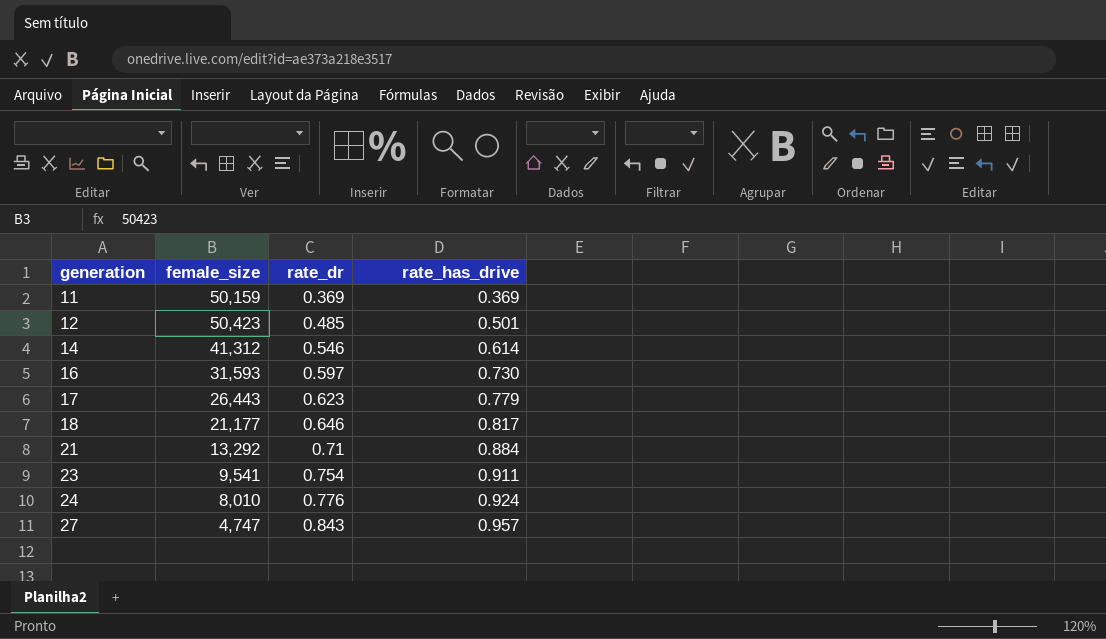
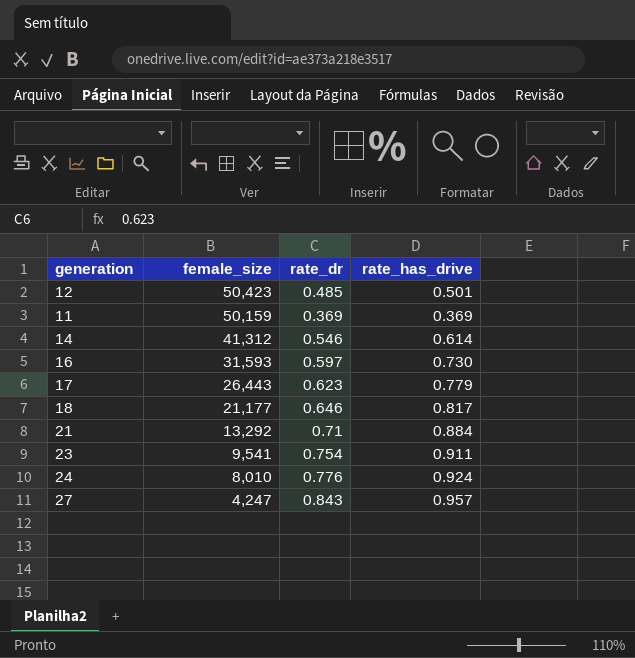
row order: generation ascending -> female_size descending
27 | female_size: 4,747 -> 4,247

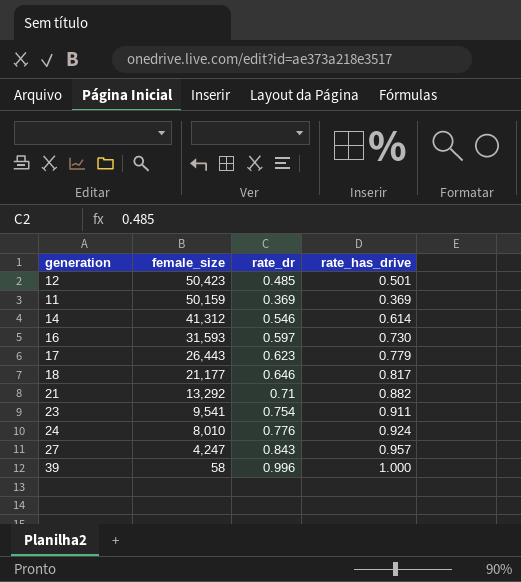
21 | rate_has_drive: 0.884 -> 0.882
row 39: none -> 58 | 0.996 | 1.000

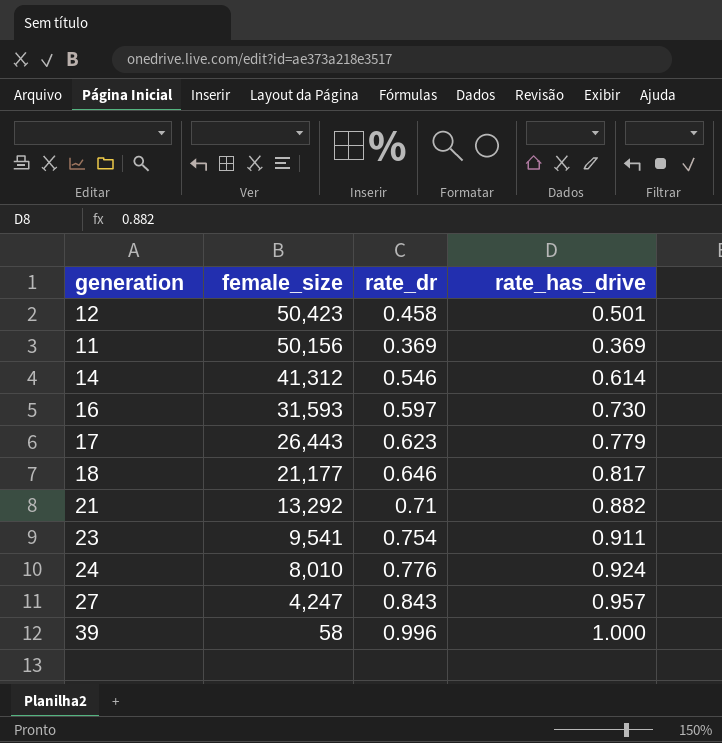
12 | rate_dr: 0.485 -> 0.458
11 | female_size: 50,159 -> 50,156

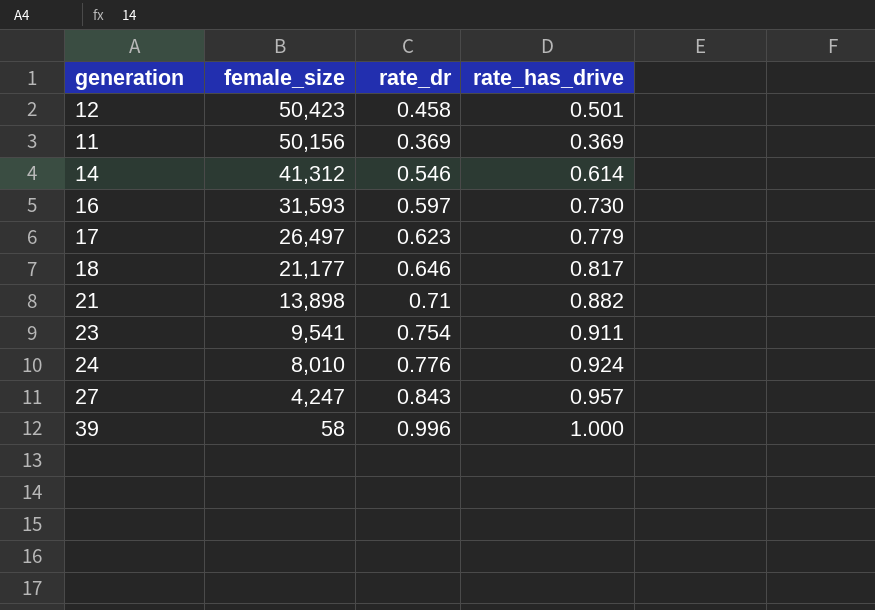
17 | female_size: 26,443 -> 26,497
21 | female_size: 13,292 -> 13,898

